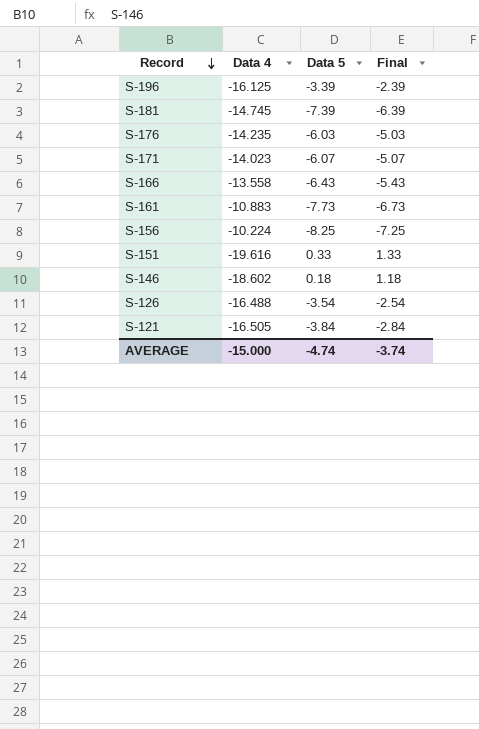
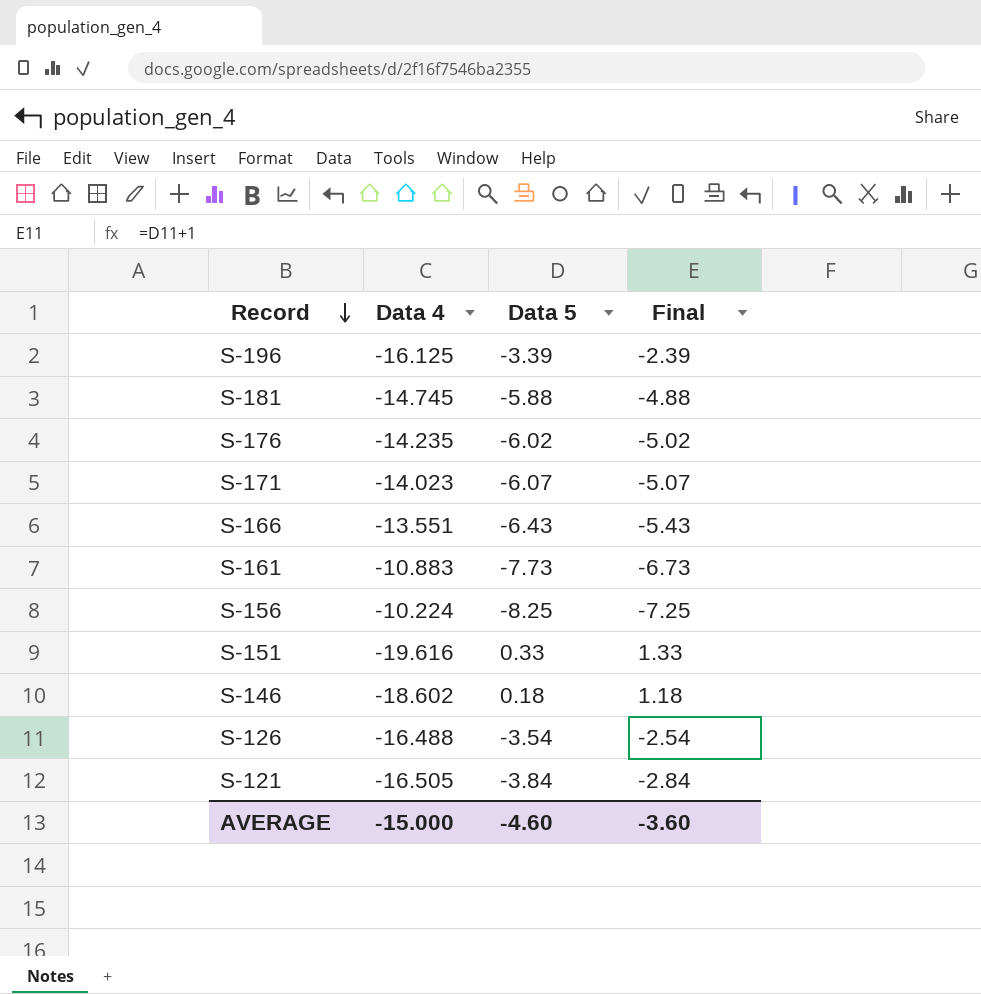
S-181 | Data 5: -7.39 -> -5.88
S-181 | Final: -6.39 -> -4.88
S-176 | Data 5: -6.03 -> -6.02
S-176 | Final: -5.03 -> -5.02
S-166 | Data 4: -13.558 -> -13.551
AVERAGE | Data 5: -4.74 -> -4.60
AVERAGE | Final: -3.74 -> -3.60

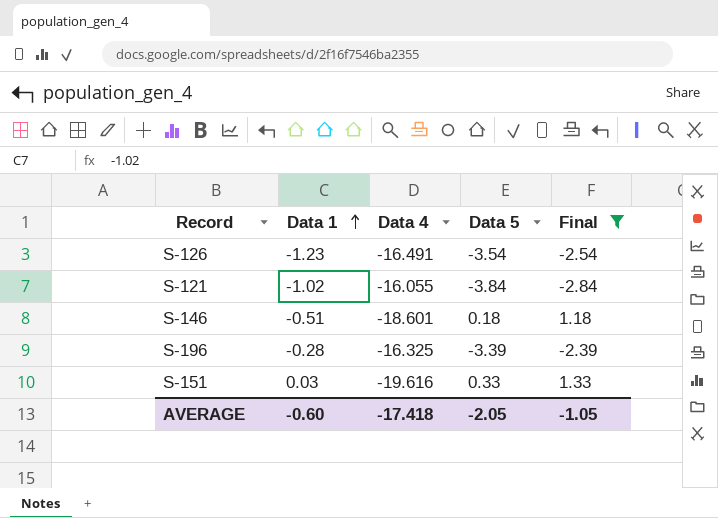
filter: none -> Final >= -2.84
row order: Record descending -> Data 1 ascending
column Data 1 | position: none -> 2
S-126 | Data 4: -16.488 -> -16.491
S-121 | Data 4: -16.505 -> -16.055
S-146 | Data 4: -18.602 -> -18.601
S-196 | Data 4: -16.125 -> -16.325
AVERAGE | Data 4: -15.000 -> -17.418
AVERAGE | Data 5: -4.60 -> -2.05
AVERAGE | Final: -3.60 -> -1.05

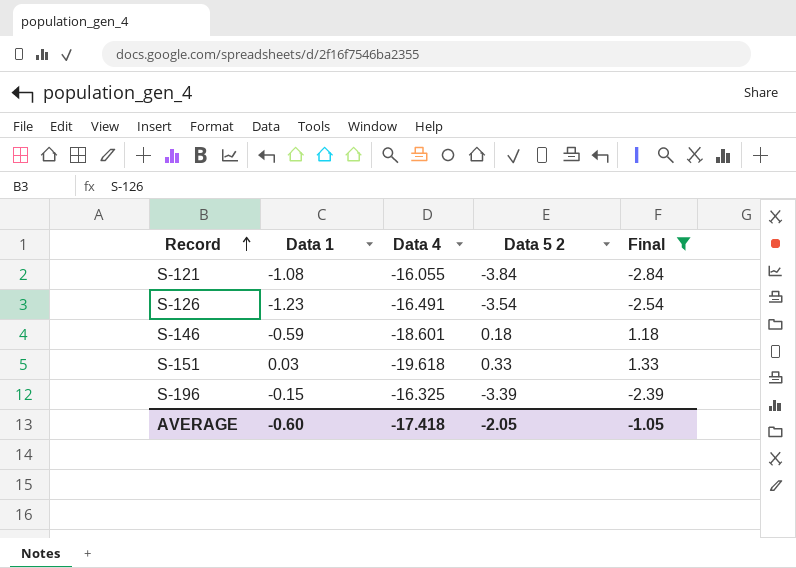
row order: Data 1 ascending -> Record ascending
column name: Data 5 -> Data 5 2
S-121 | Data 1: -1.02 -> -1.08
S-146 | Data 1: -0.51 -> -0.59
S-151 | Data 4: -19.616 -> -19.618
S-196 | Data 1: -0.28 -> -0.15

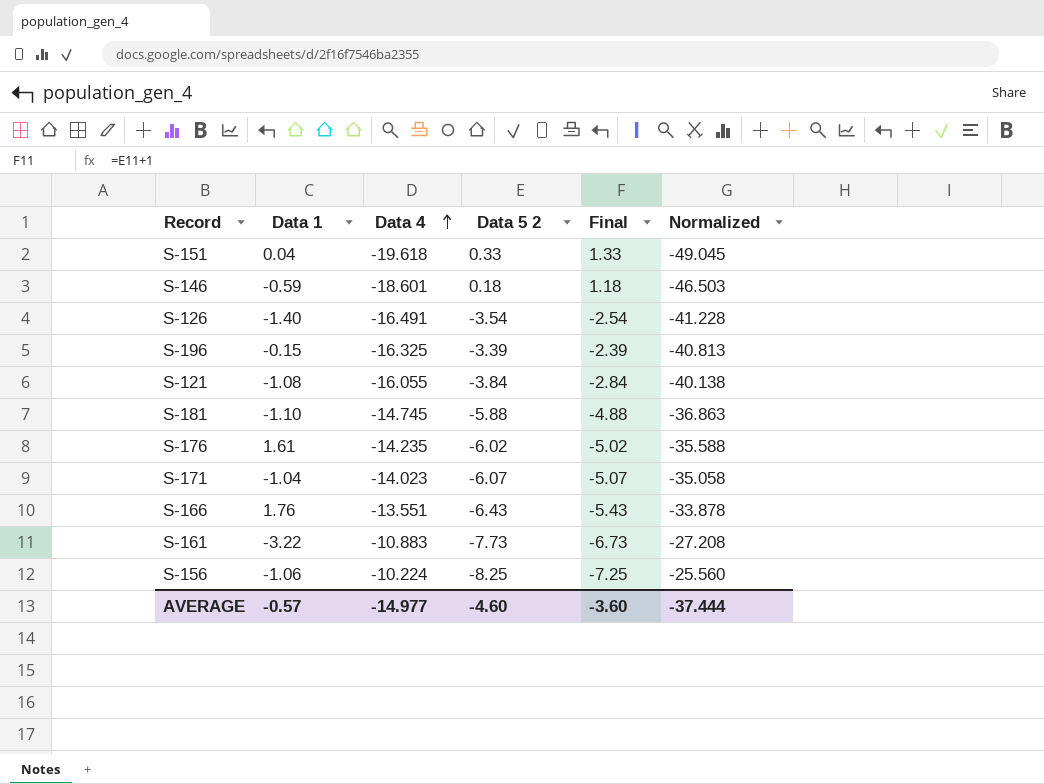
filter: Final >= -2.84 -> none
row order: Record ascending -> Data 4 ascending
column Normalized | formula: none -> [Data 4] * 2.5
S-151 | Data 1: 0.03 -> 0.04
S-126 | Data 1: -1.23 -> -1.40
AVERAGE | Data 1: -0.60 -> -0.57
AVERAGE | Data 4: -17.418 -> -14.977
AVERAGE | Data 5 2: -2.05 -> -4.60
AVERAGE | Final: -1.05 -> -3.60

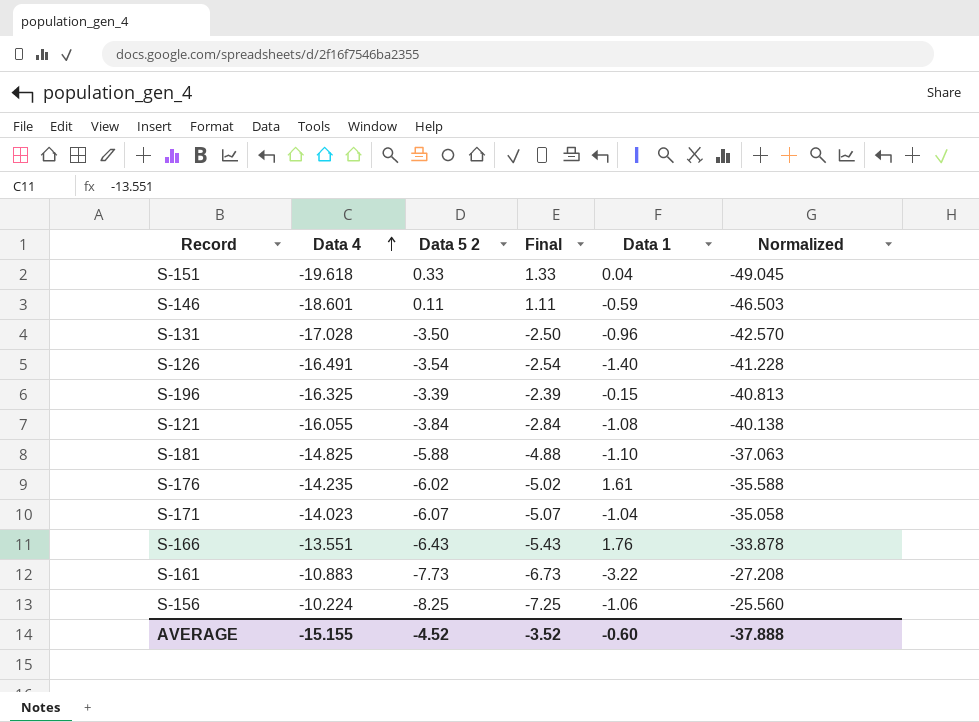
column Data 1 | position: 2 -> 5
S-146 | Data 5 2: 0.18 -> 0.11
S-146 | Final: 1.18 -> 1.11
row S-131: none -> -17.028 | -3.50 | -2.50 | -0.96 | -42.570
S-181 | Data 4: -14.745 -> -14.825
S-181 | Normalized: -36.863 -> -37.063
AVERAGE | Data 4: -14.977 -> -15.155
AVERAGE | Data 5 2: -4.60 -> -4.52
AVERAGE | Final: -3.60 -> -3.52
AVERAGE | Data 1: -0.57 -> -0.60
AVERAGE | Normalized: -37.444 -> -37.888

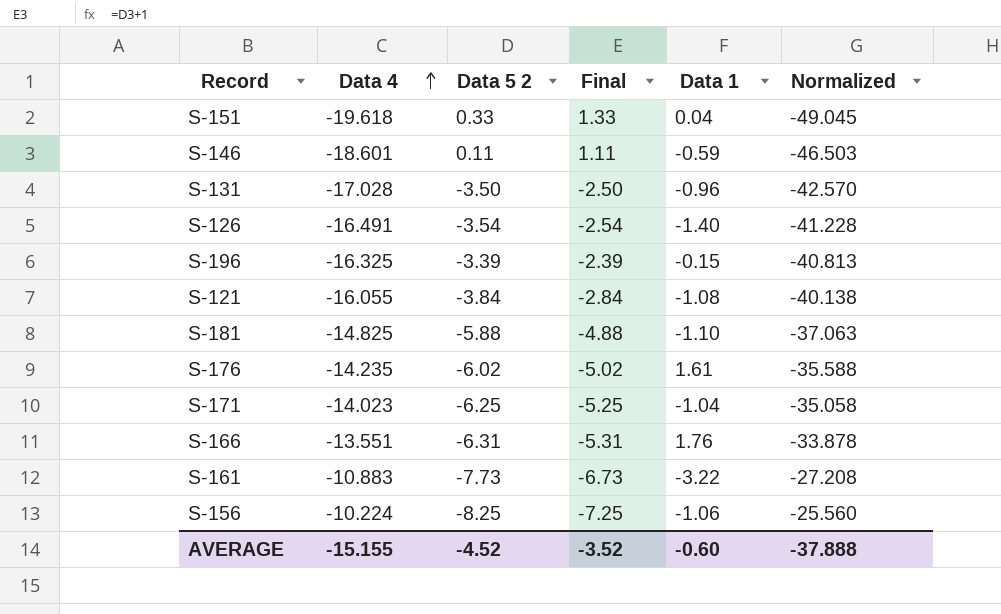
S-171 | Data 5 2: -6.07 -> -6.25
S-171 | Final: -5.07 -> -5.25
S-166 | Data 5 2: -6.43 -> -6.31
S-166 | Final: -5.43 -> -5.31

